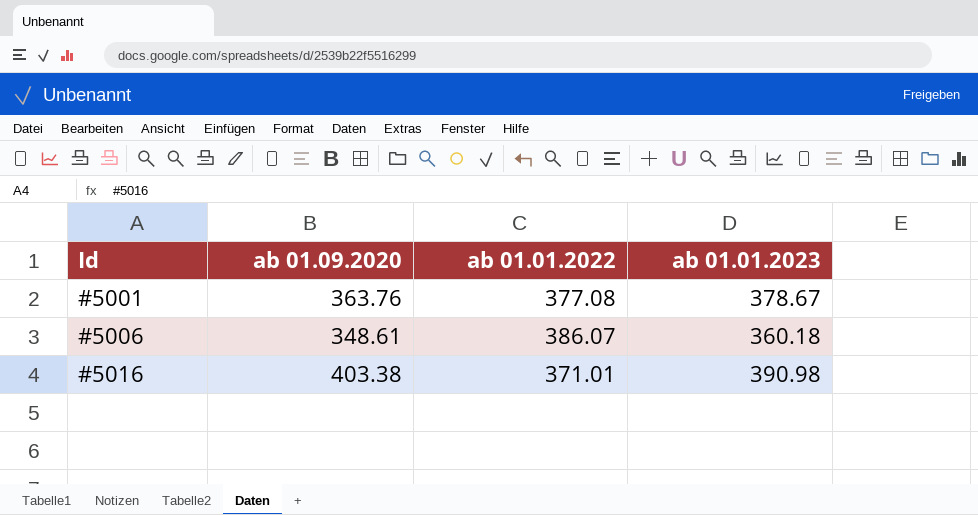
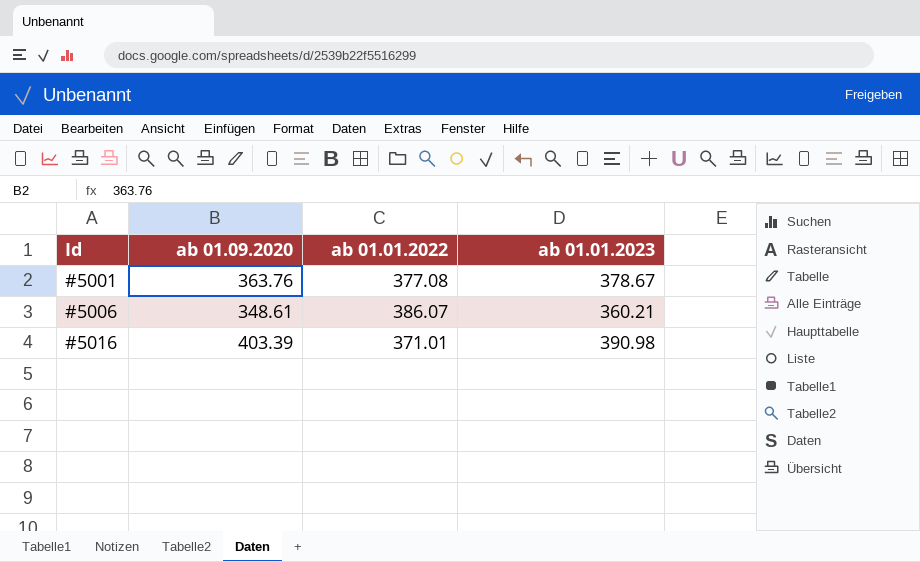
#5006 | ab 01.01.2023: 360.18 -> 360.21
#5016 | ab 01.09.2020: 403.38 -> 403.39

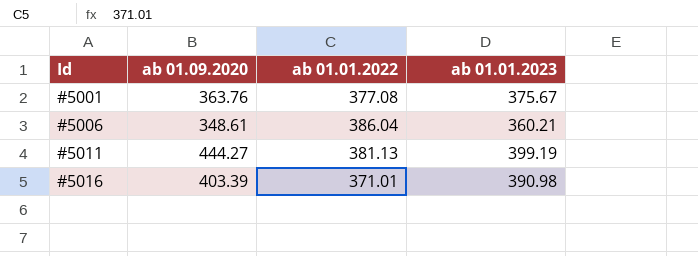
#5001 | ab 01.01.2023: 378.67 -> 375.67
#5006 | ab 01.01.2022: 386.07 -> 386.04
row #5011: none -> 444.27 | 381.13 | 399.19

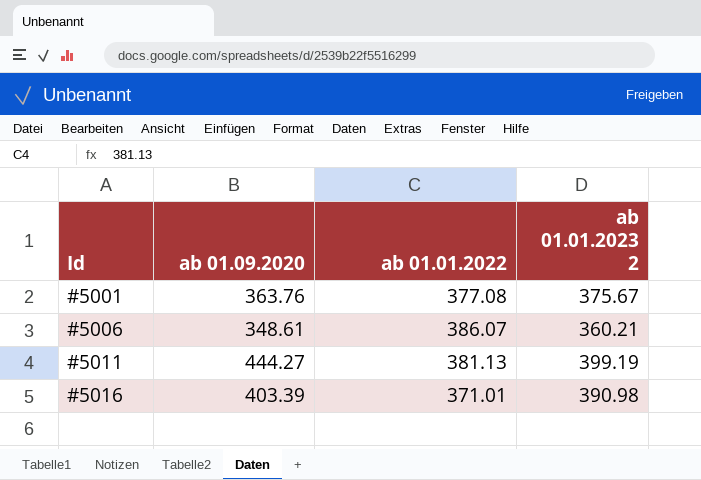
column name: ab 01.01.2023 -> ab 01.01.2023 2
#5006 | ab 01.01.2022: 386.04 -> 386.07

